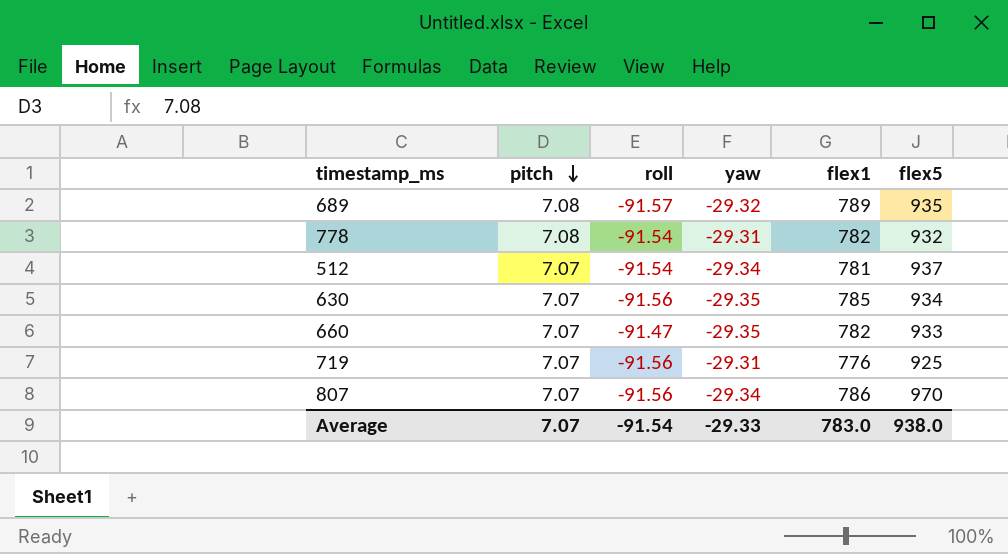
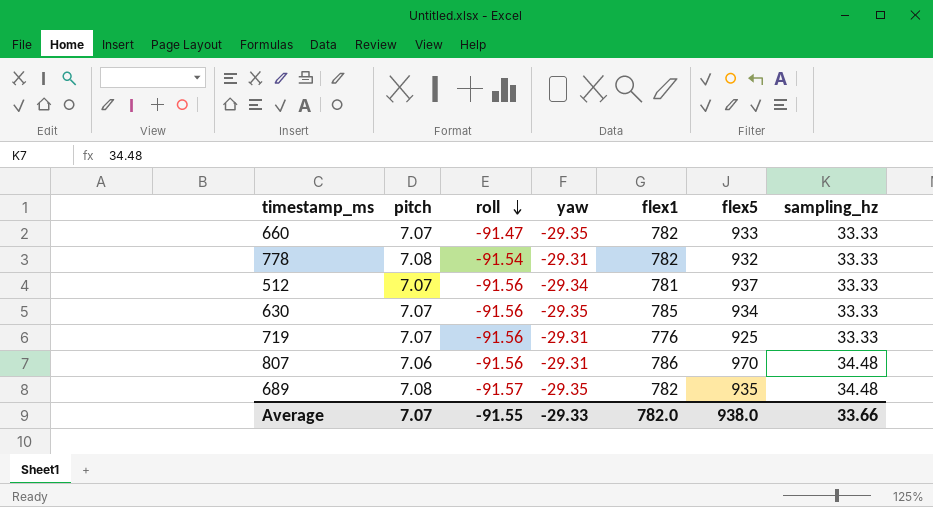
row order: pitch descending -> roll descending
column sampling_hz | position: none -> 7
512 | roll: -91.54 -> -91.56
807 | pitch: 7.07 -> 7.06
807 | yaw: -29.34 -> -29.31
689 | yaw: -29.32 -> -29.35
689 | flex1: 789 -> 782
Average | roll: -91.54 -> -91.55
Average | flex1: 783.0 -> 782.0

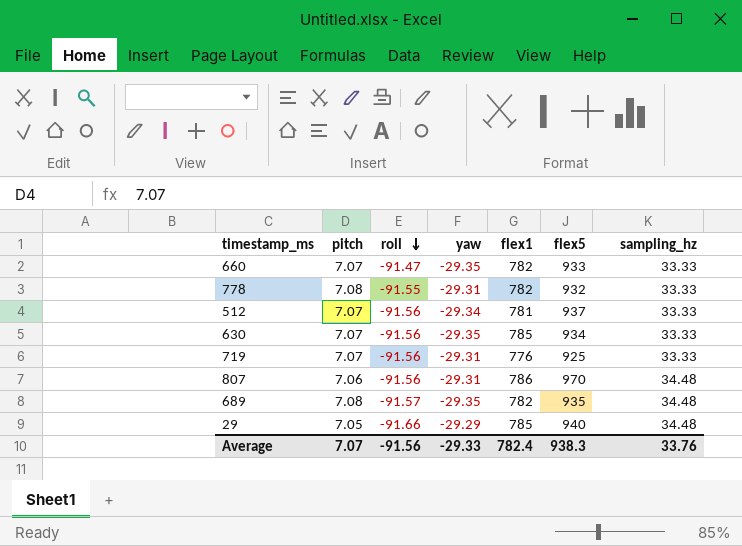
778 | roll: -91.54 -> -91.55
row 29: none -> 7.05 | -91.66 | -29.29 | 785 | 940 | 34.48
Average | roll: -91.55 -> -91.56
Average | flex1: 782.0 -> 782.4
Average | flex5: 938.0 -> 938.3
Average | sampling_hz: 33.66 -> 33.76

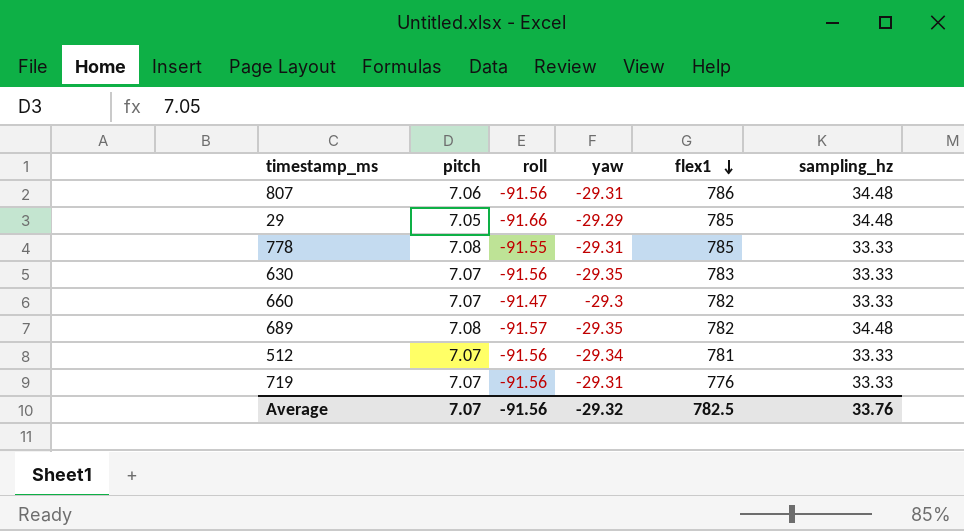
row order: roll descending -> flex1 descending
column flex5 | position: 6 -> none
778 | flex1: 782 -> 785
630 | flex1: 785 -> 783
660 | yaw: -29.35 -> -29.3
Average | yaw: -29.33 -> -29.32
Average | flex1: 782.4 -> 782.5

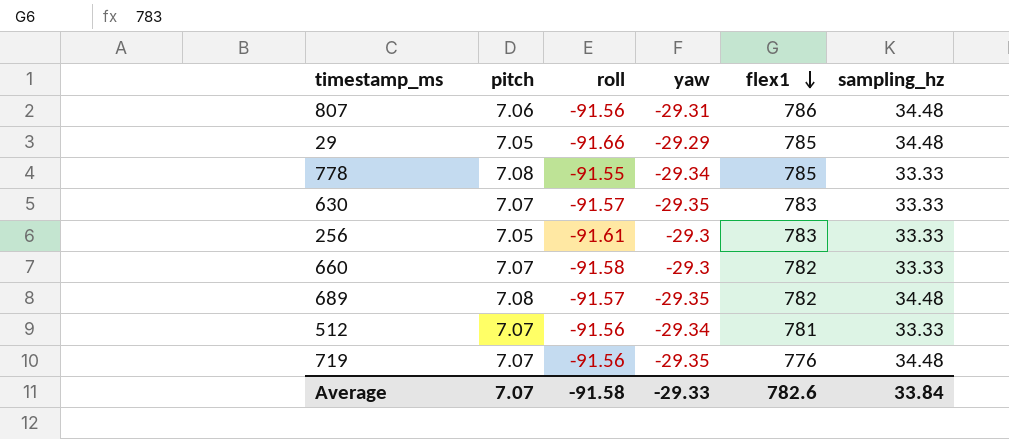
778 | yaw: -29.31 -> -29.34
630 | roll: -91.56 -> -91.57
row 256: none -> 7.05 | -91.61 | -29.3 | 783 | 33.33
660 | roll: -91.47 -> -91.58
719 | yaw: -29.31 -> -29.35
719 | sampling_hz: 33.33 -> 34.48
Average | roll: -91.56 -> -91.58
Average | yaw: -29.32 -> -29.33
Average | flex1: 782.5 -> 782.6
Average | sampling_hz: 33.76 -> 33.84

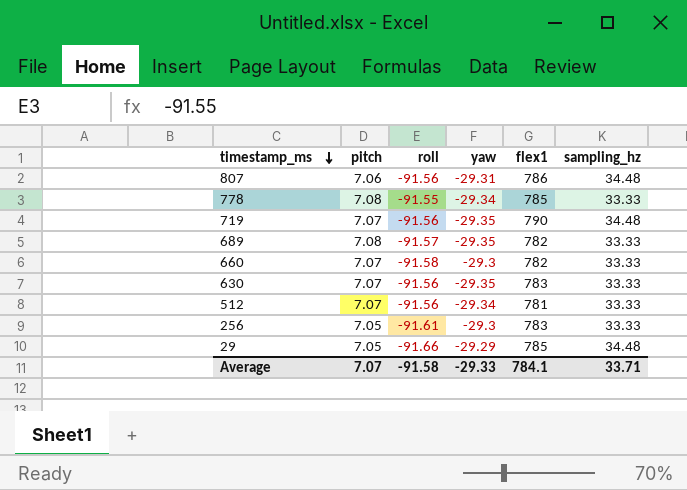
row order: flex1 descending -> timestamp_ms descending
719 | flex1: 776 -> 790
689 | sampling_hz: 34.48 -> 33.33
630 | roll: -91.57 -> -91.56
Average | flex1: 782.6 -> 784.1
Average | sampling_hz: 33.84 -> 33.71

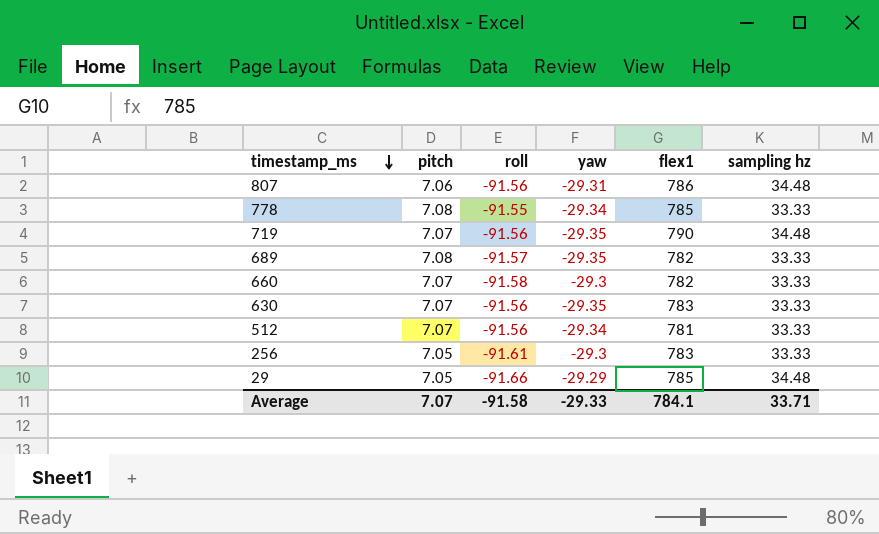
column name: sampling_hz -> sampling hz

